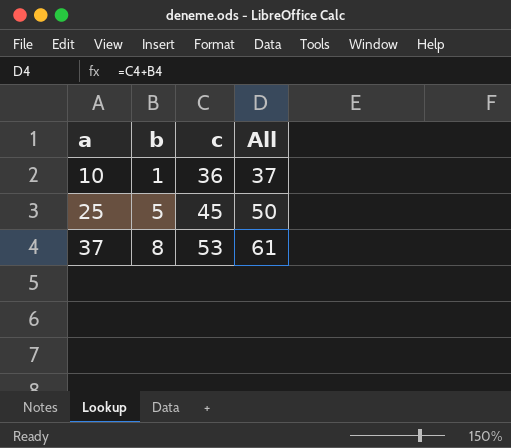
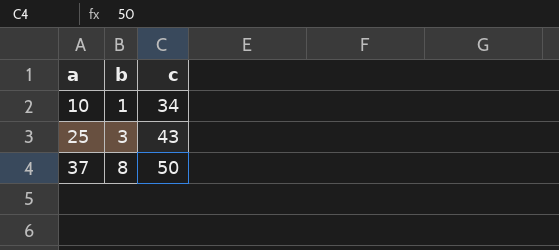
column All | formula: [b] + [c] -> none
10 | c: 36 -> 34
25 | b: 5 -> 3
25 | c: 45 -> 43
37 | c: 53 -> 50

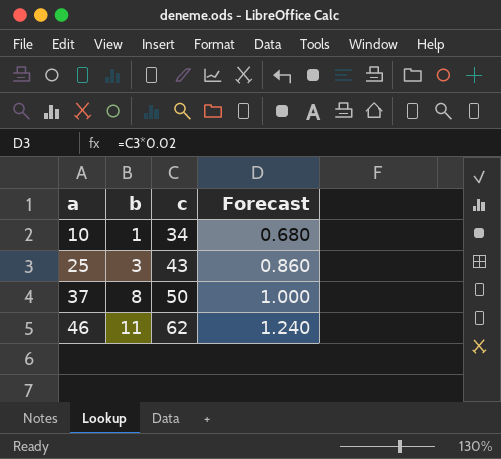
column Forecast | formula: none -> [c] * 0.02
row 46: none -> 11 | 62 | 1.240

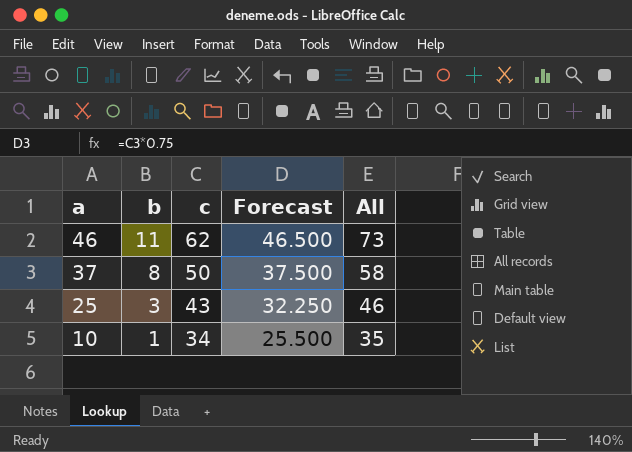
row order: a ascending -> a descending
column Forecast | formula: [c] * 0.02 -> [c] * 0.75
column All | formula: none -> [b] + [c]

